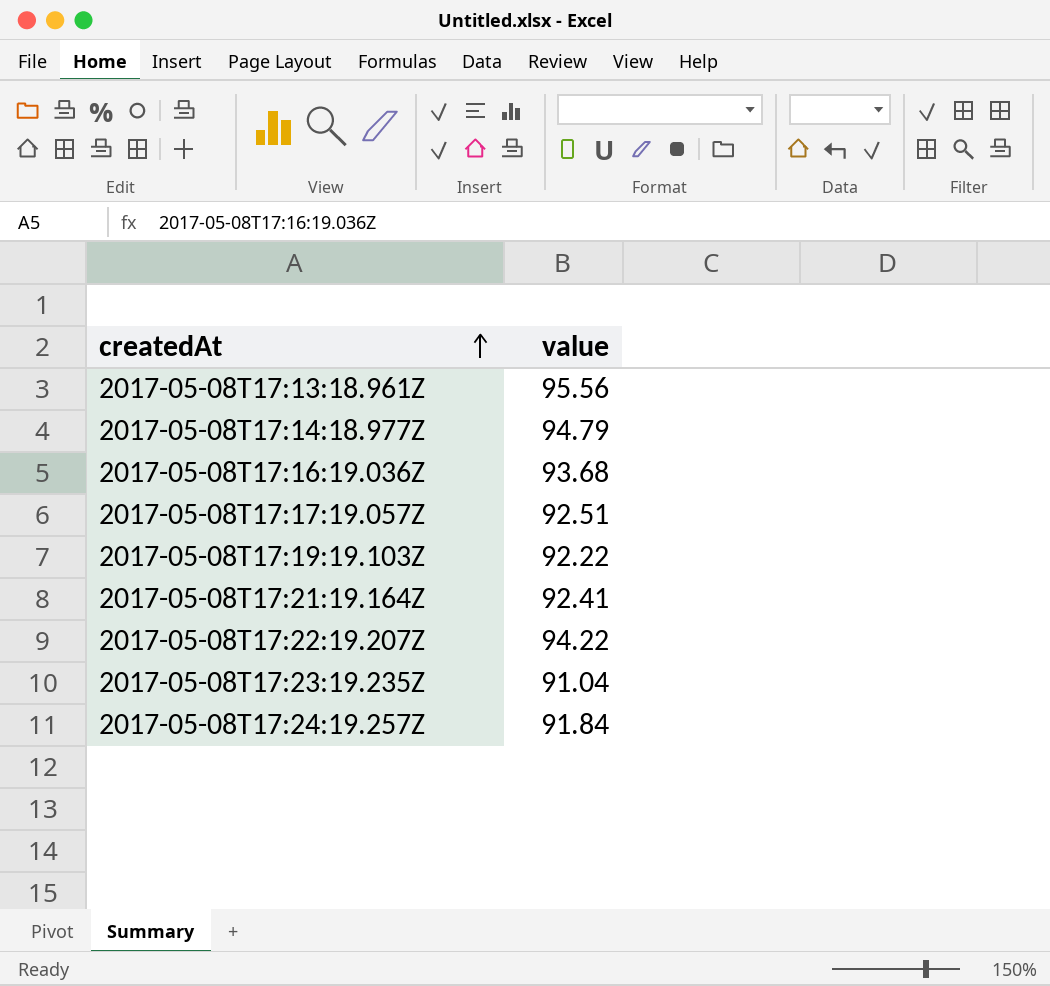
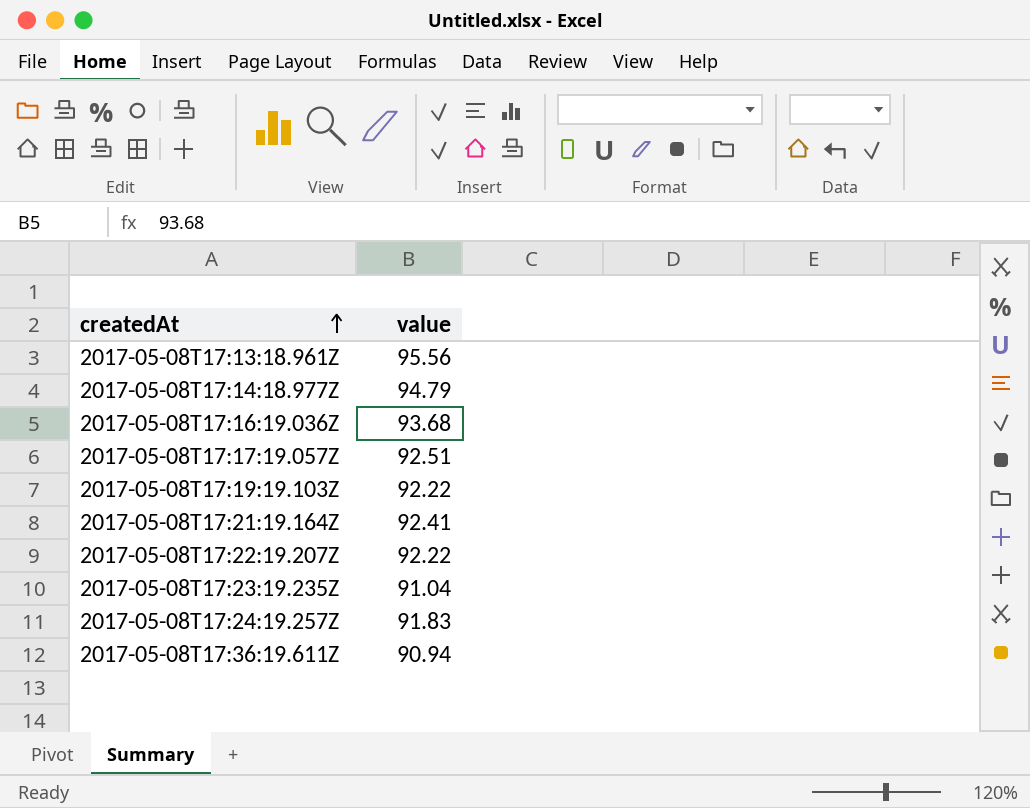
2017-05-08T17:22:19.207Z | value: 94.22 -> 92.22
2017-05-08T17:24:19.257Z | value: 91.84 -> 91.83
row 2017-05-08T17:36:19.611Z: none -> 90.94

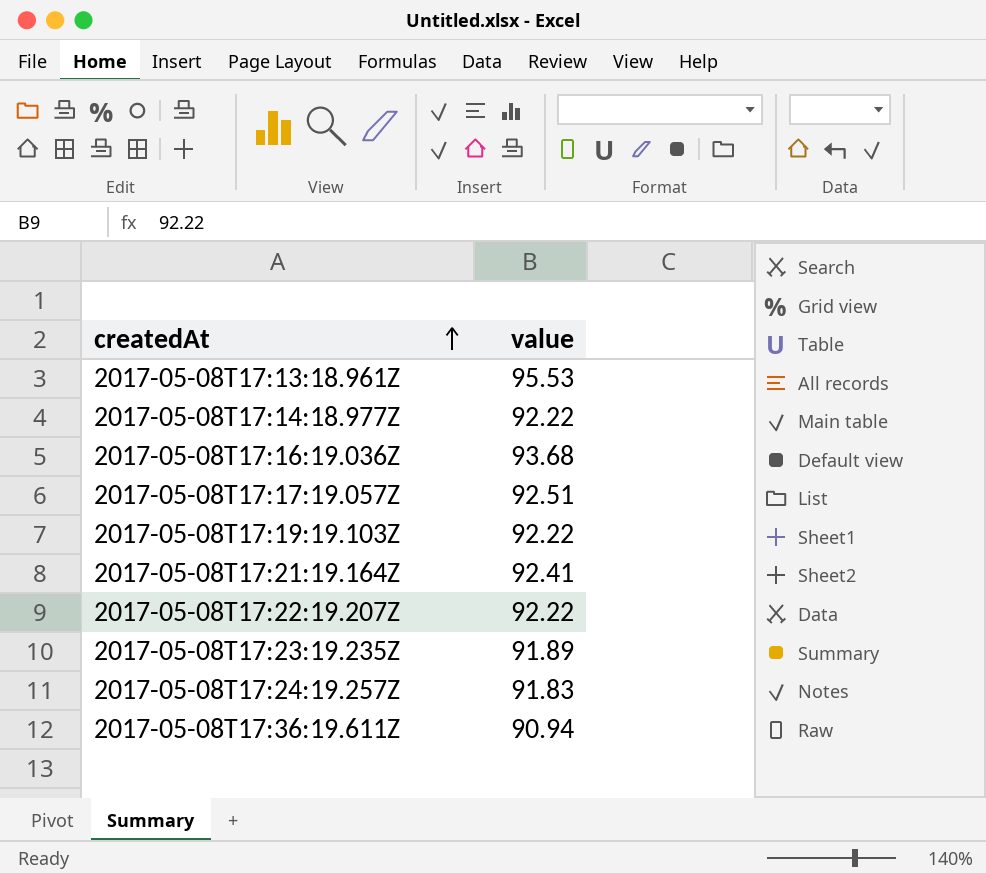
2017-05-08T17:13:18.961Z | value: 95.56 -> 95.53
2017-05-08T17:14:18.977Z | value: 94.79 -> 92.22
2017-05-08T17:23:19.235Z | value: 91.04 -> 91.89

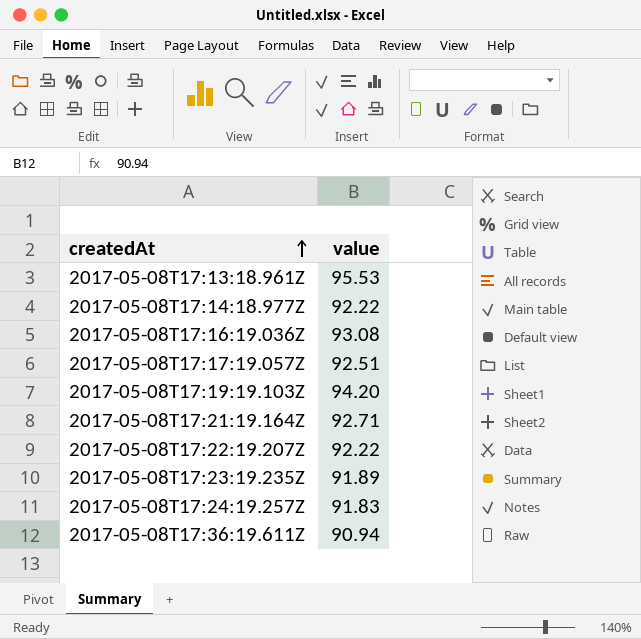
2017-05-08T17:16:19.036Z | value: 93.68 -> 93.08
2017-05-08T17:19:19.103Z | value: 92.22 -> 94.20
2017-05-08T17:21:19.164Z | value: 92.41 -> 92.71

